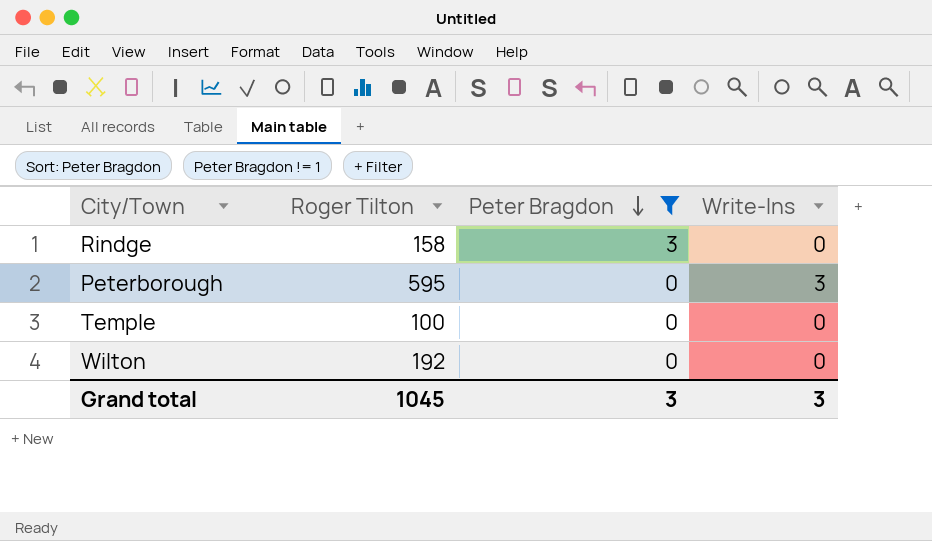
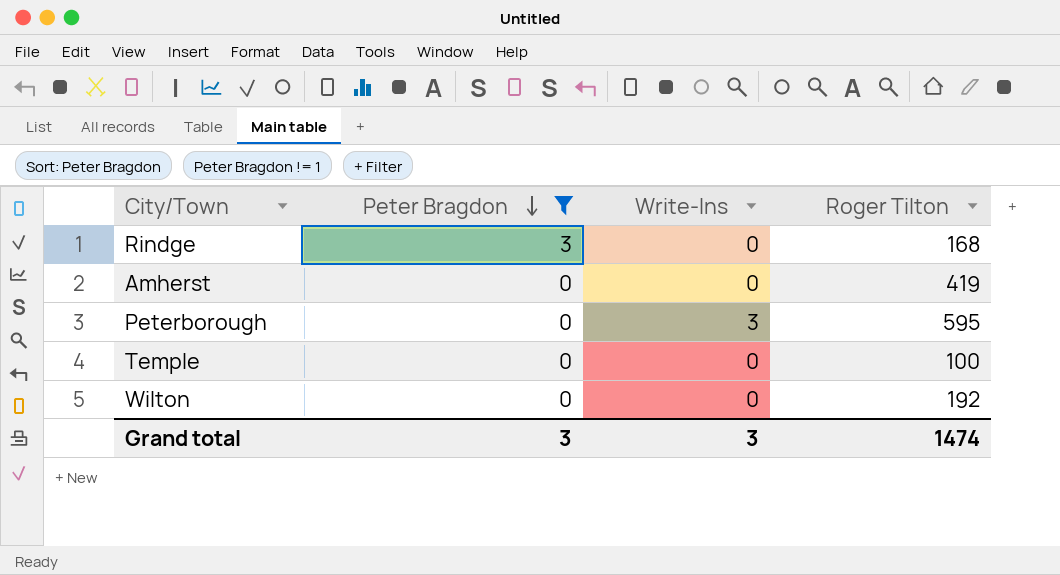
column Roger Tilton | position: 2 -> 4
Rindge | Roger Tilton: 158 -> 168
row Amherst: none -> 0 | 0 | 419
Grand total | Roger Tilton: 1045 -> 1474

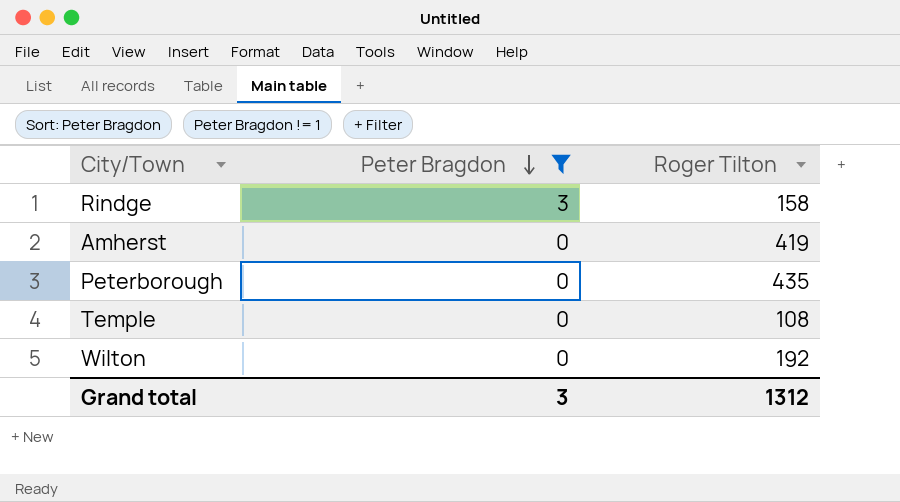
column Write-Ins | position: 3 -> none
Rindge | Roger Tilton: 168 -> 158
Peterborough | Roger Tilton: 595 -> 435
Temple | Roger Tilton: 100 -> 108
Grand total | Roger Tilton: 1474 -> 1312

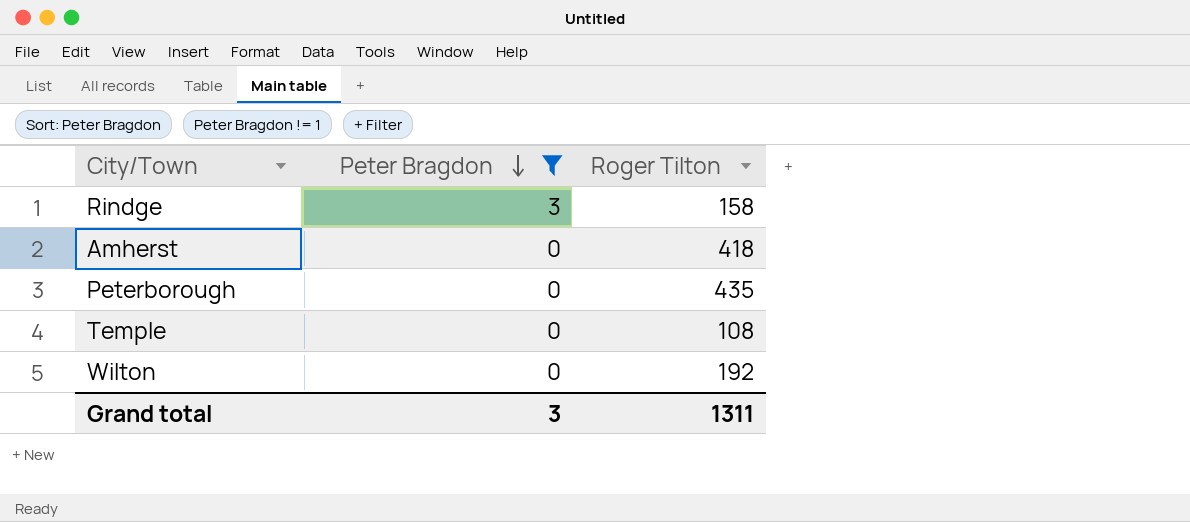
Amherst | Roger Tilton: 419 -> 418
Grand total | Roger Tilton: 1312 -> 1311

